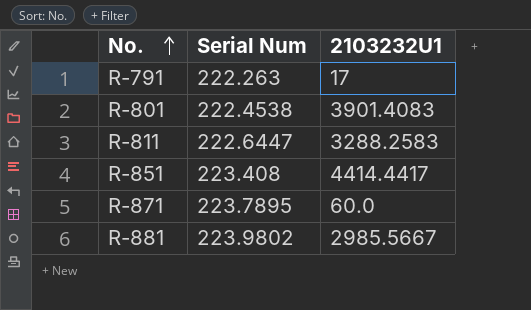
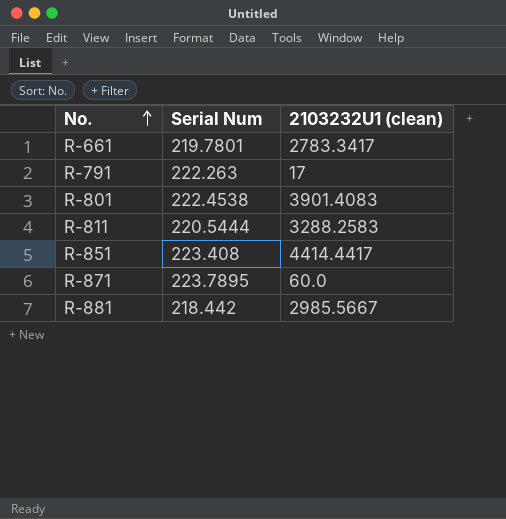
column name: 2103232U1 -> 2103232U1 (clean)
row R-661: none -> 219.7801 | 2783.3417
R-811 | Serial Num: 222.6447 -> 220.5444
R-881 | Serial Num: 223.9802 -> 218.442

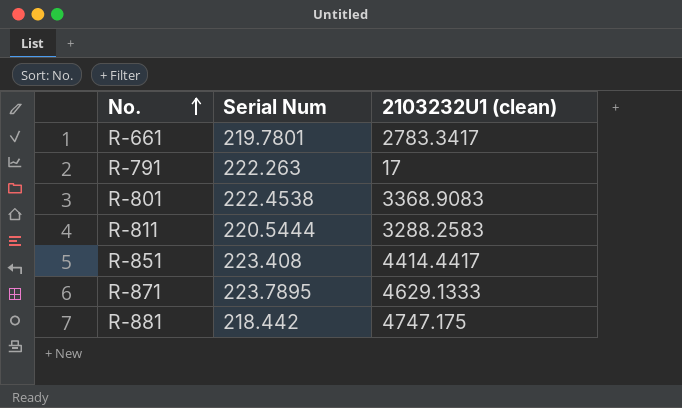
R-801 | 2103232U1 (clean): 3901.4083 -> 3368.9083
R-871 | 2103232U1 (clean): 60.0 -> 4629.1333
R-881 | 2103232U1 (clean): 2985.5667 -> 4747.175

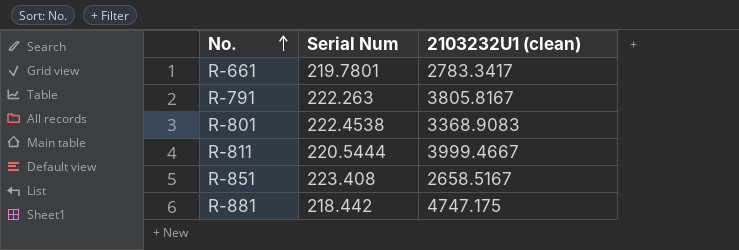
row R-871: 223.7895 | 4629.1333 -> none
R-791 | 2103232U1 (clean): 17 -> 3805.8167
R-811 | 2103232U1 (clean): 3288.2583 -> 3999.4667
R-851 | 2103232U1 (clean): 4414.4417 -> 2658.5167

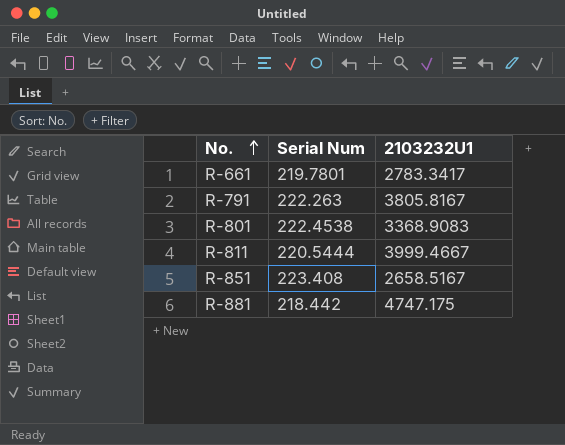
column name: 2103232U1 (clean) -> 2103232U1

